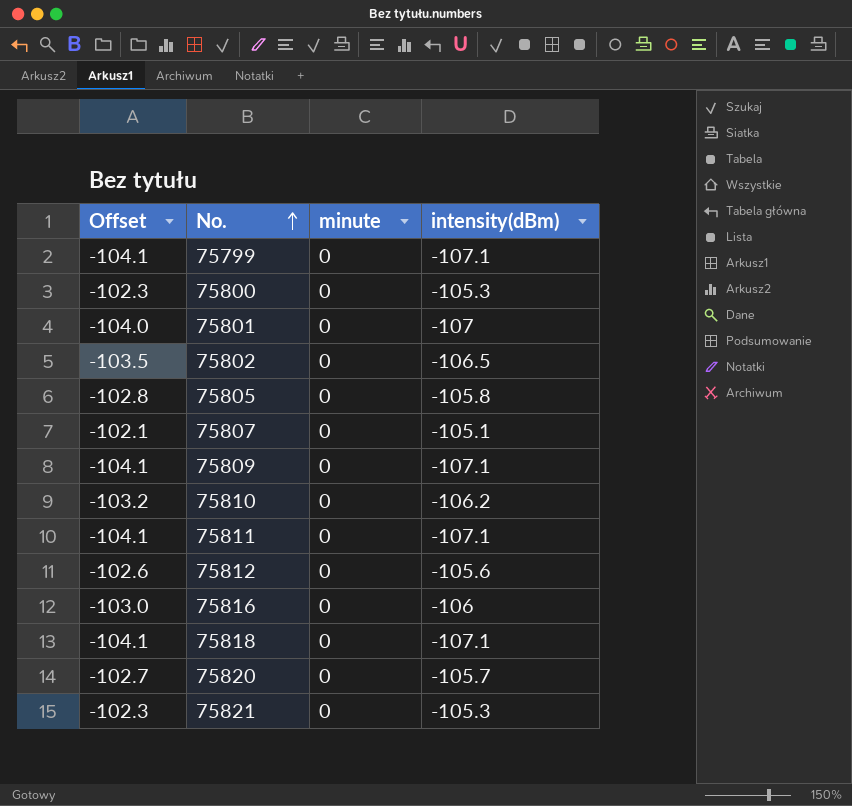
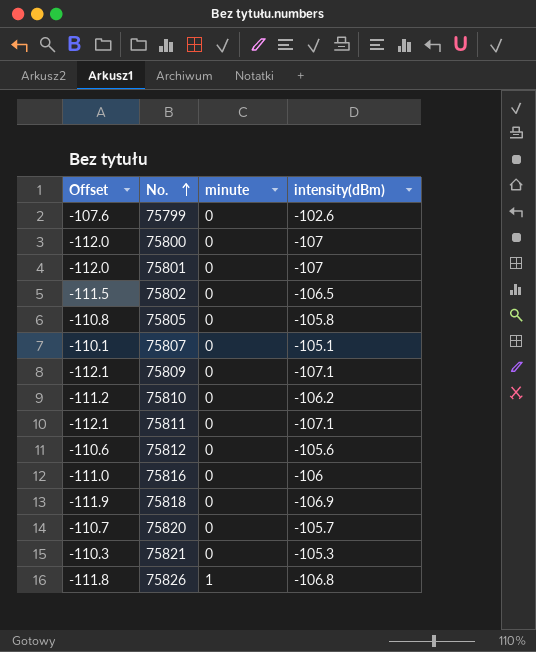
column Offset | formula: [intensity(dBm)] + 3 -> [intensity(dBm)] - 5
75799 | intensity(dBm): -107.1 -> -102.6
75800 | intensity(dBm): -105.3 -> -107
75818 | intensity(dBm): -107.1 -> -106.9
row 75826: none -> -111.8 | 1 | -106.8

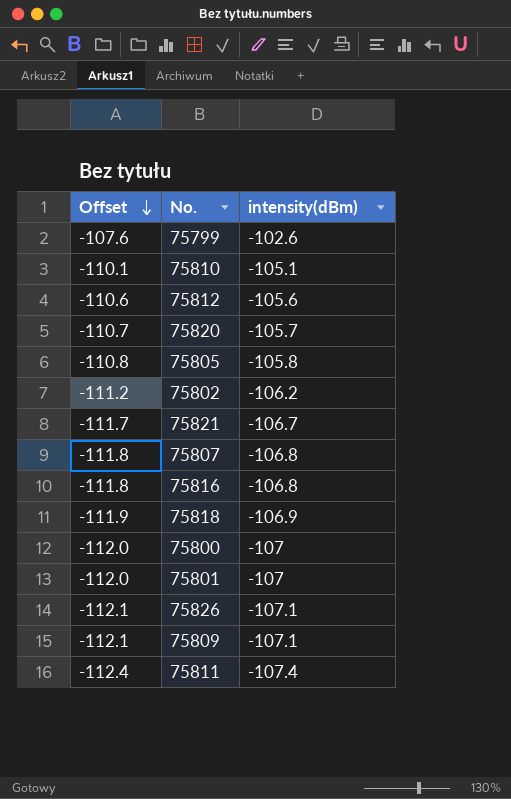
row order: No. ascending -> Offset descending
column minute | position: 3 -> none
75810 | Offset: -111.2 -> -110.1
75810 | intensity(dBm): -106.2 -> -105.1
75802 | Offset: -111.5 -> -111.2
75802 | intensity(dBm): -106.5 -> -106.2
75821 | Offset: -110.3 -> -111.7
75821 | intensity(dBm): -105.3 -> -106.7
75807 | Offset: -110.1 -> -111.8
75807 | intensity(dBm): -105.1 -> -106.8
75816 | Offset: -111.0 -> -111.8
75816 | intensity(dBm): -106 -> -106.8
75826 | Offset: -111.8 -> -112.1
75826 | intensity(dBm): -106.8 -> -107.1
75811 | Offset: -112.1 -> -112.4
75811 | intensity(dBm): -107.1 -> -107.4

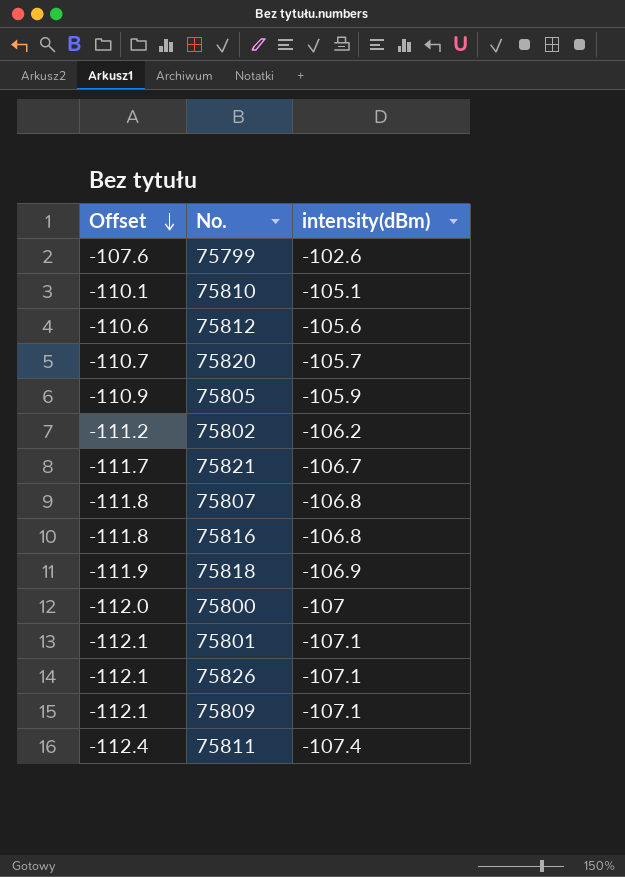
75805 | Offset: -110.8 -> -110.9
75805 | intensity(dBm): -105.8 -> -105.9
75801 | Offset: -112.0 -> -112.1
75801 | intensity(dBm): -107 -> -107.1

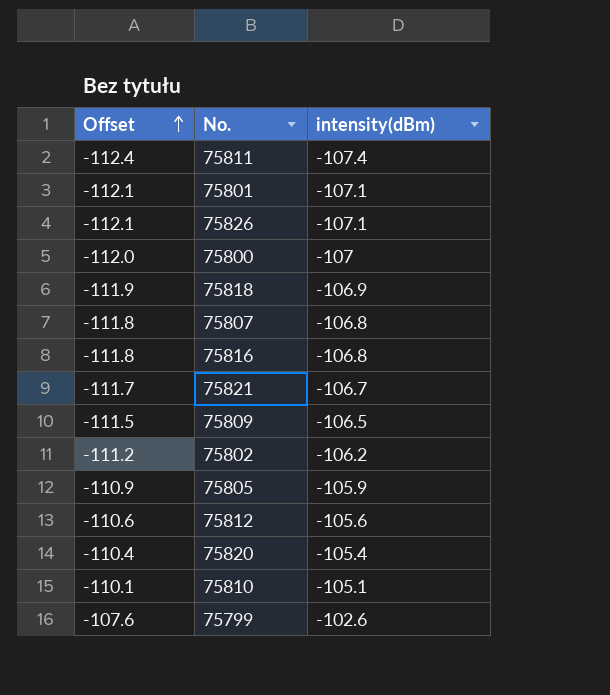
row order: Offset descending -> Offset ascending
75809 | Offset: -112.1 -> -111.5
75809 | intensity(dBm): -107.1 -> -106.5
75820 | Offset: -110.7 -> -110.4
75820 | intensity(dBm): -105.7 -> -105.4

